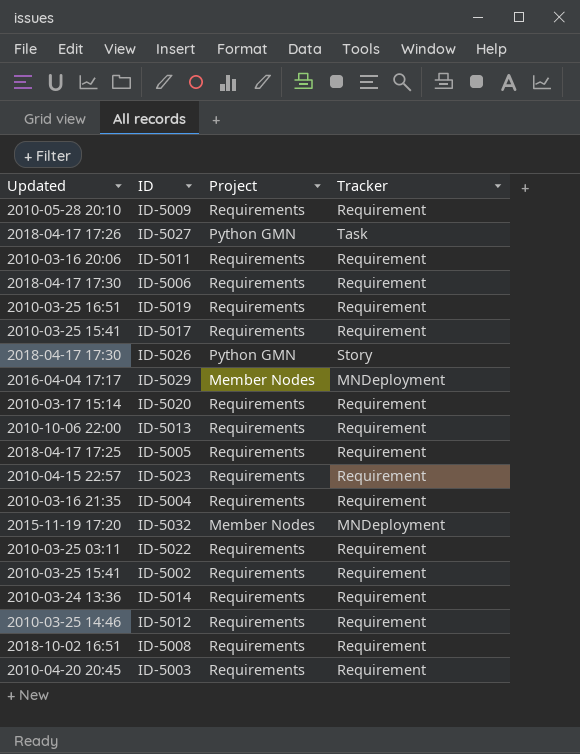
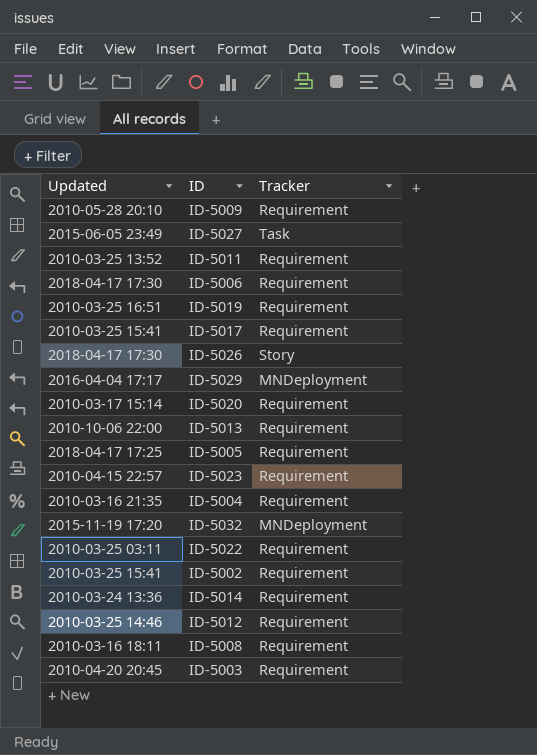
column Project | position: 3 -> none
ID-5027 | Updated: 2018-04-17 17:26 -> 2015-06-05 23:49
ID-5011 | Updated: 2010-03-16 20:06 -> 2010-03-25 13:52
ID-5008 | Updated: 2018-10-02 16:51 -> 2010-03-16 18:11

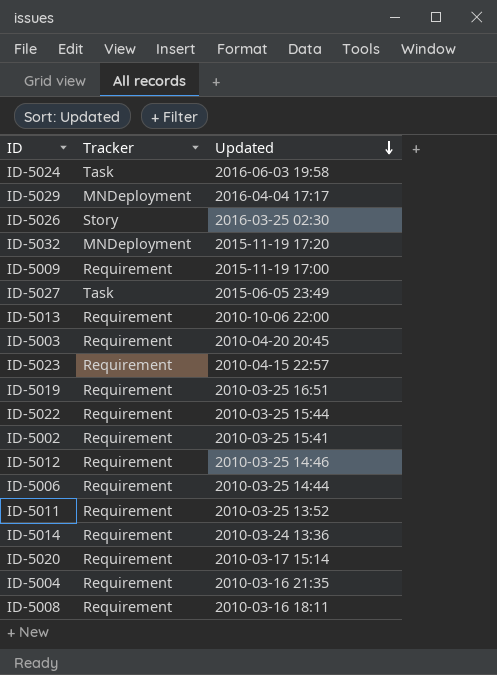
row order: none -> Updated descending
column Updated | position: 1 -> 3
row ID-5017: 2010-03-25 15:41 | Requirement -> none
row ID-5005: 2018-04-17 17:25 | Requirement -> none
row ID-5024: none -> Task | 2016-06-03 19:58
ID-5026 | Updated: 2018-04-17 17:30 -> 2016-03-25 02:30
ID-5009 | Updated: 2010-05-28 20:10 -> 2015-11-19 17:00
ID-5022 | Updated: 2010-03-25 03:11 -> 2010-03-25 15:44
ID-5006 | Updated: 2018-04-17 17:30 -> 2010-03-25 14:44

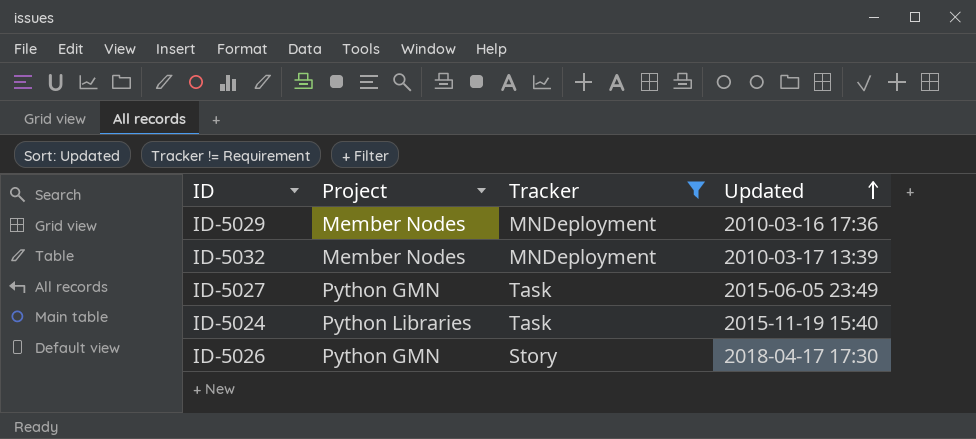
filter: none -> Tracker != Requirement
row order: Updated descending -> Updated ascending
column Project | position: none -> 2
ID-5029 | Updated: 2016-04-04 17:17 -> 2010-03-16 17:36
ID-5032 | Updated: 2015-11-19 17:20 -> 2010-03-17 13:39
ID-5024 | Updated: 2016-06-03 19:58 -> 2015-11-19 15:40
ID-5026 | Updated: 2016-03-25 02:30 -> 2018-04-17 17:30

